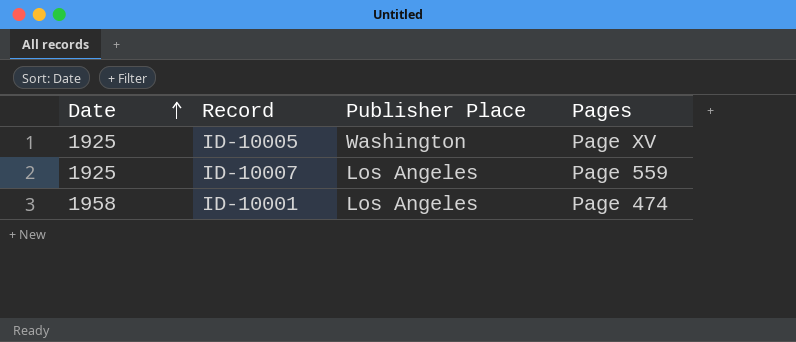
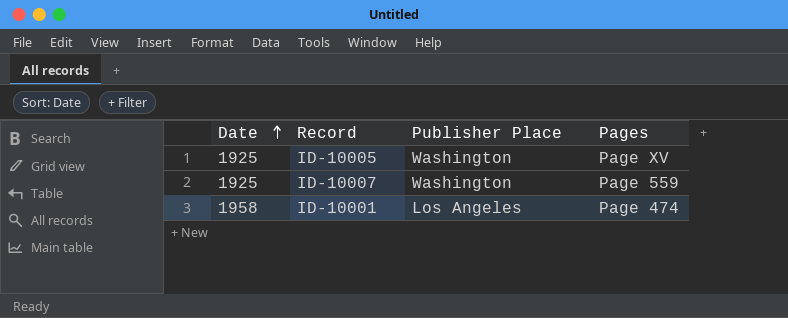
ID-10007 | Publisher Place: Los Angeles -> Washington

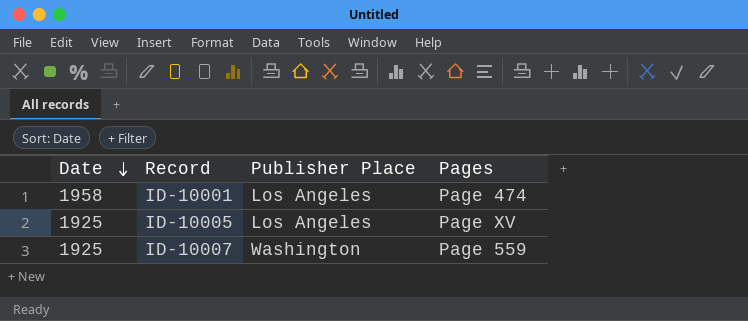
row order: Date ascending -> Date descending
ID-10005 | Publisher Place: Washington -> Los Angeles

